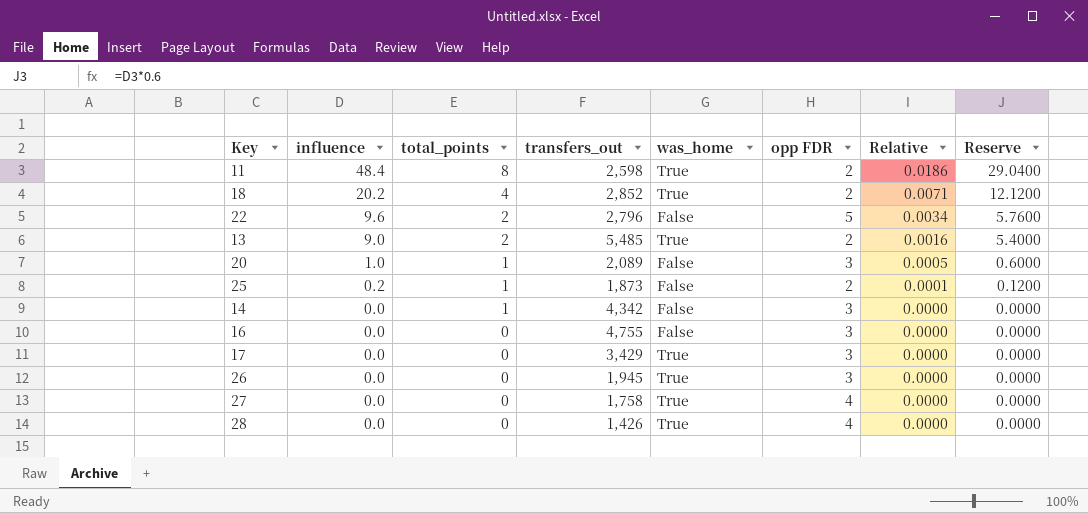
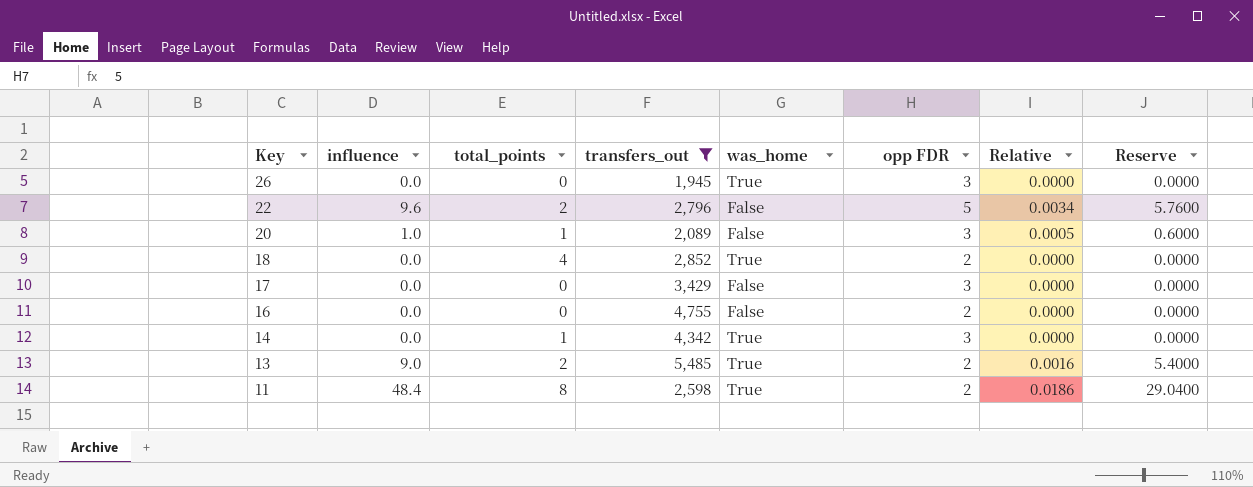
filter: none -> transfers_out >= 1,945
row order: influence descending -> Key descending
18 | influence: 20.2 -> 0.0
18 | Relative: 0.0071 -> 0.0000
18 | Reserve: 12.1200 -> 0.0000
17 | was_home: True -> False
16 | opp FDR: 3 -> 2
14 | was_home: False -> True

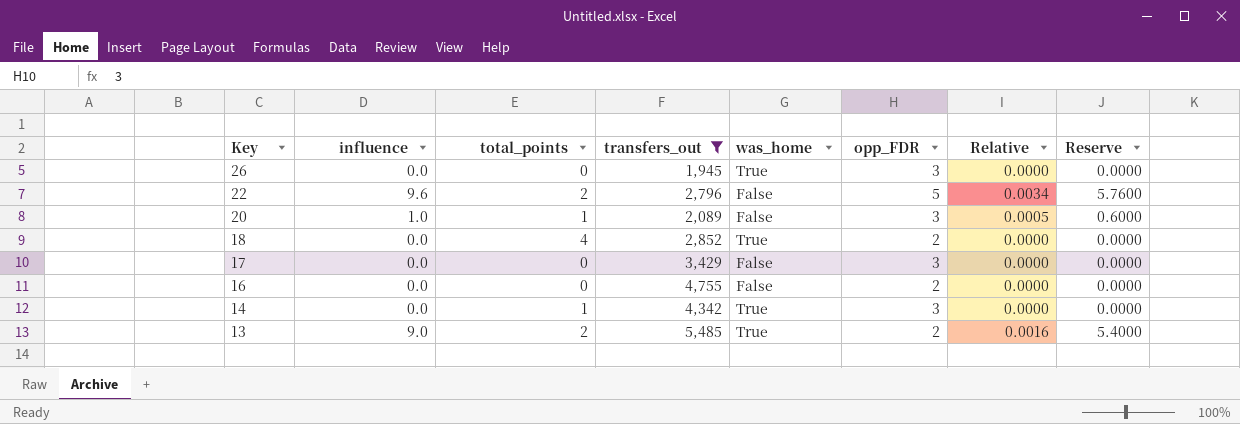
column name: opp FDR -> opp_FDR
row 11: 48.4 | 8 | 2,598 | True | 2 | 0.0186 | 29.0400 -> none

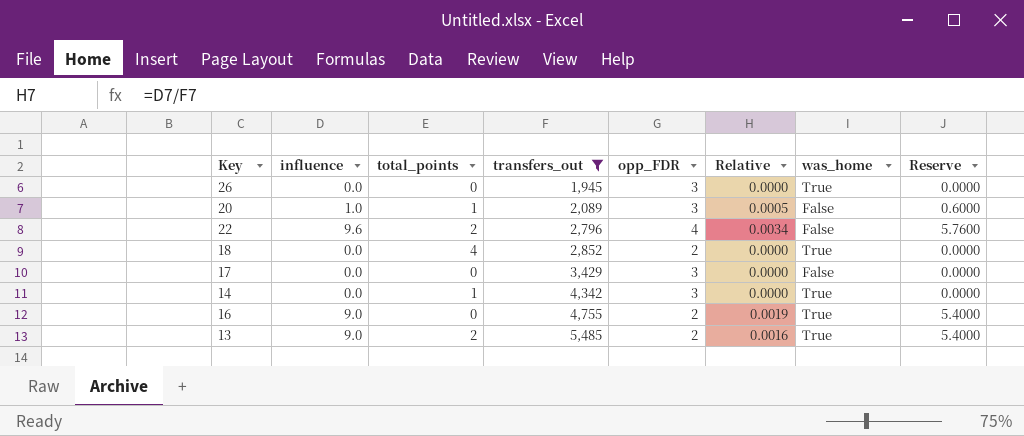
row order: Key descending -> transfers_out ascending
column was_home | position: 5 -> 7
22 | opp_FDR: 5 -> 4
16 | influence: 0.0 -> 9.0
16 | Relative: 0.0000 -> 0.0019
16 | was_home: False -> True
16 | Reserve: 0.0000 -> 5.4000

